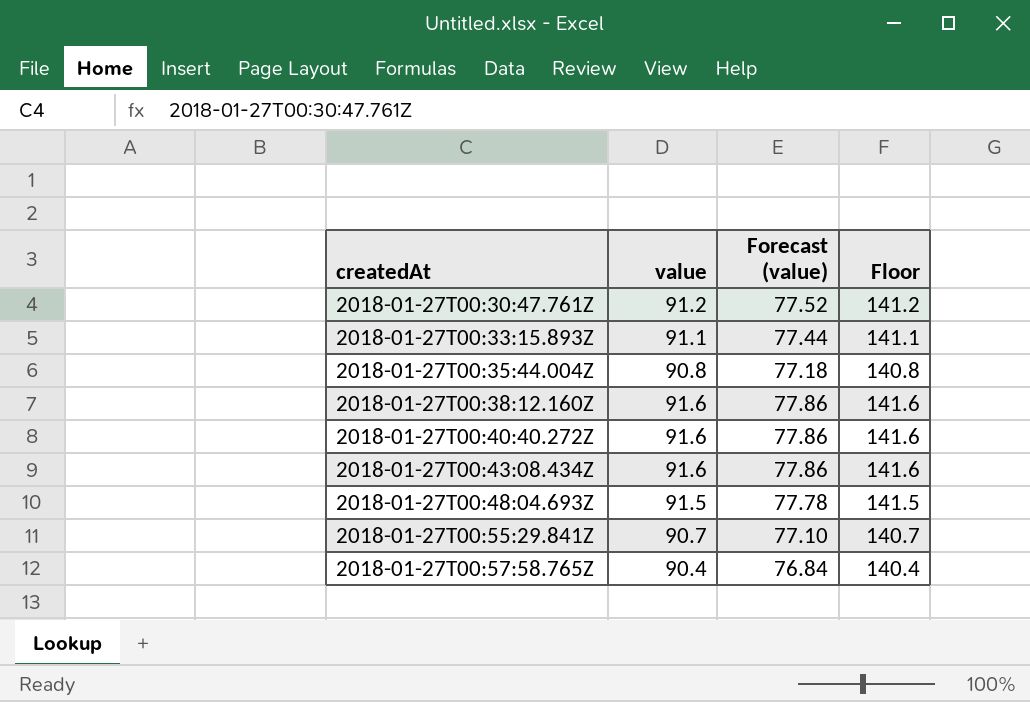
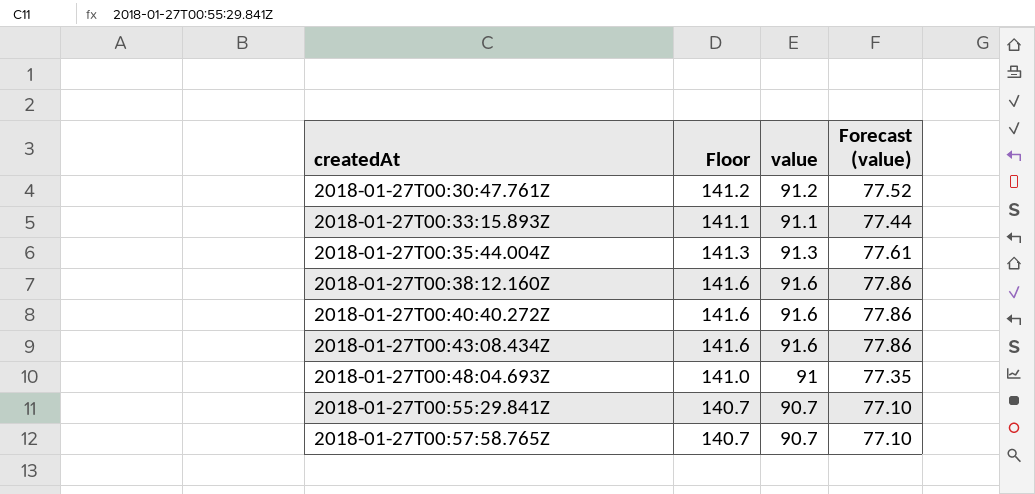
column Floor | position: 4 -> 2
2018-01-27T00:35:44.004Z | Floor: 140.8 -> 141.3
2018-01-27T00:35:44.004Z | value: 90.8 -> 91.3
2018-01-27T00:35:44.004Z | Forecast (value): 77.18 -> 77.61
2018-01-27T00:48:04.693Z | Floor: 141.5 -> 141.0
2018-01-27T00:48:04.693Z | value: 91.5 -> 91
2018-01-27T00:48:04.693Z | Forecast (value): 77.78 -> 77.35
2018-01-27T00:57:58.765Z | Floor: 140.4 -> 140.7
2018-01-27T00:57:58.765Z | value: 90.4 -> 90.7
2018-01-27T00:57:58.765Z | Forecast (value): 76.84 -> 77.10

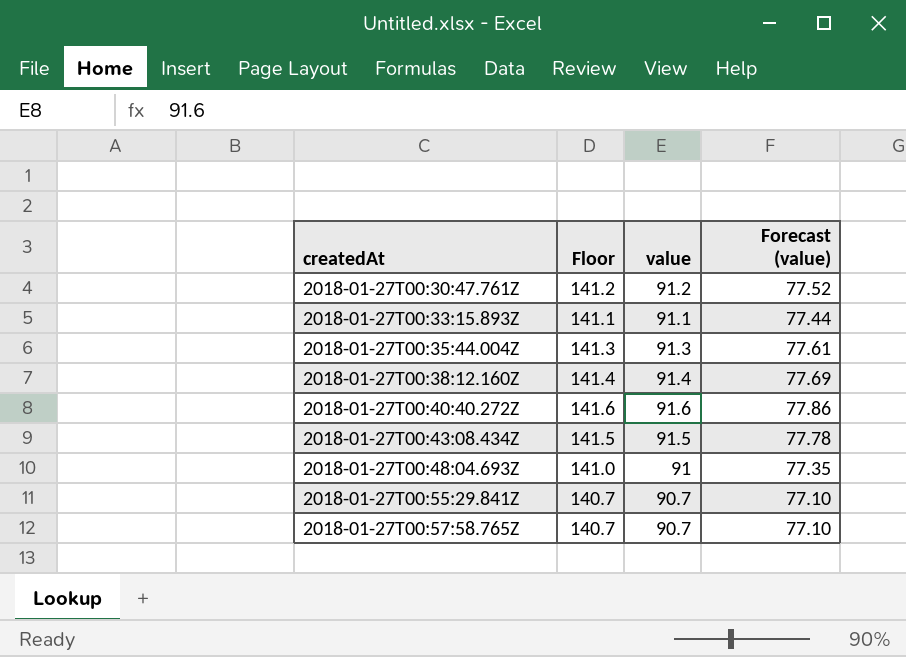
2018-01-27T00:38:12.160Z | Floor: 141.6 -> 141.4
2018-01-27T00:38:12.160Z | value: 91.6 -> 91.4
2018-01-27T00:38:12.160Z | Forecast (value): 77.86 -> 77.69
2018-01-27T00:43:08.434Z | Floor: 141.6 -> 141.5
2018-01-27T00:43:08.434Z | value: 91.6 -> 91.5
2018-01-27T00:43:08.434Z | Forecast (value): 77.86 -> 77.78

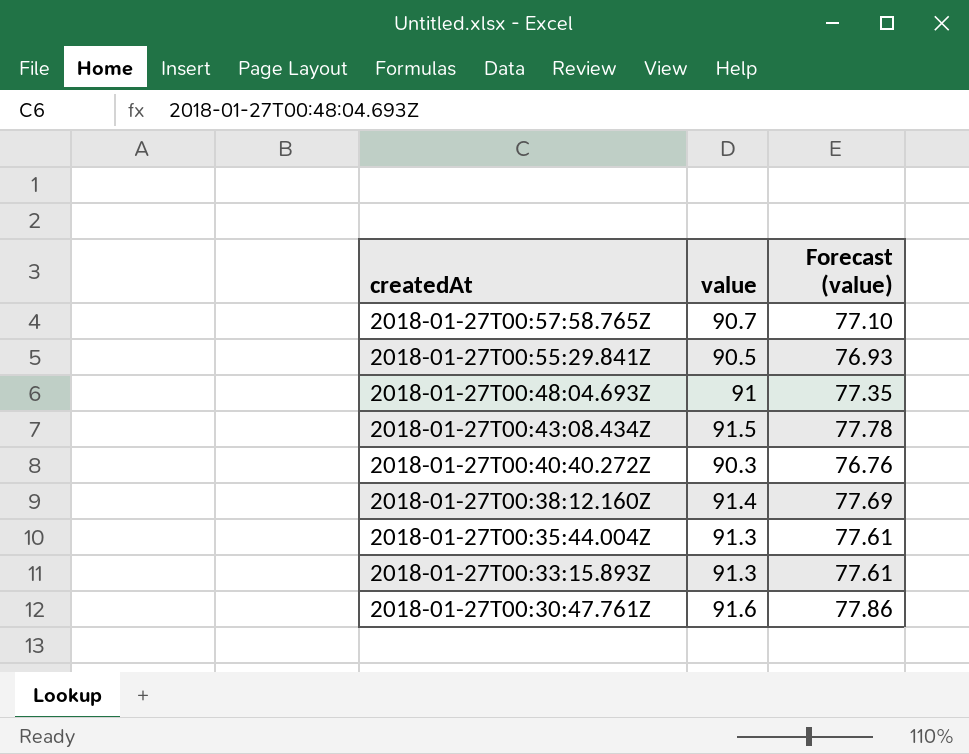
row order: createdAt ascending -> createdAt descending
column Floor | formula: [value] + 50 -> none
2018-01-27T00:55:29.841Z | value: 90.7 -> 90.5
2018-01-27T00:55:29.841Z | Forecast (value): 77.10 -> 76.93
2018-01-27T00:40:40.272Z | value: 91.6 -> 90.3
2018-01-27T00:40:40.272Z | Forecast (value): 77.86 -> 76.76
2018-01-27T00:33:15.893Z | value: 91.1 -> 91.3
2018-01-27T00:33:15.893Z | Forecast (value): 77.44 -> 77.61
2018-01-27T00:30:47.761Z | value: 91.2 -> 91.6
2018-01-27T00:30:47.761Z | Forecast (value): 77.52 -> 77.86

